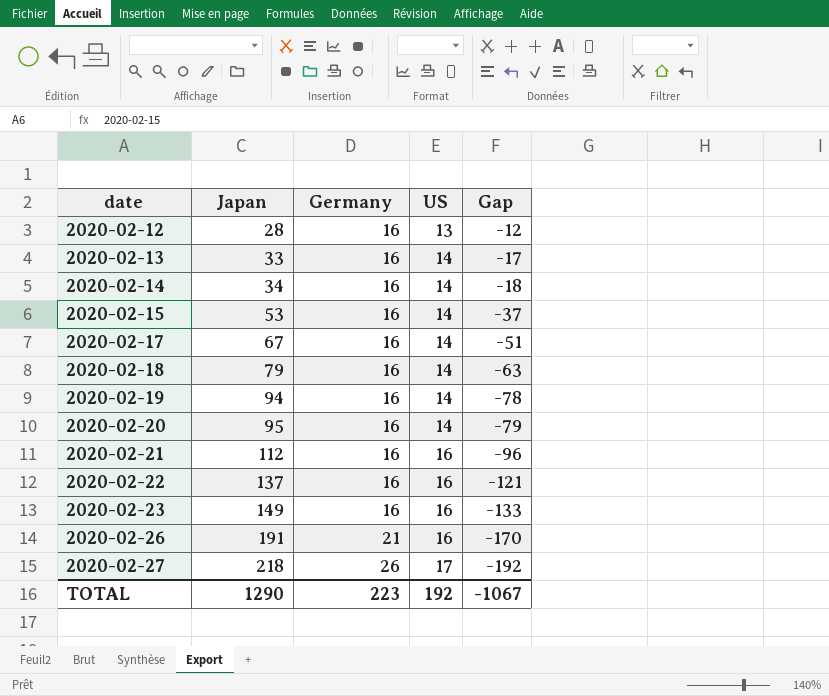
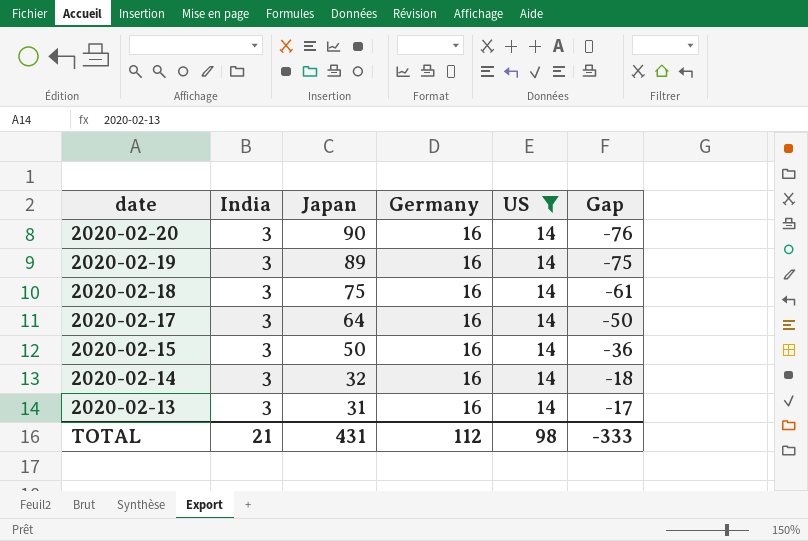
filter: none -> US = 14
row order: date ascending -> date descending
column India | position: none -> 2
column Gap | formula: [Germany] - [Japan] -> [US] - [Japan]
2020-02-20 | Japan: 95 -> 90
2020-02-19 | Japan: 94 -> 89
2020-02-18 | Japan: 79 -> 75
2020-02-17 | Japan: 67 -> 64
2020-02-15 | Japan: 53 -> 50
2020-02-14 | Japan: 34 -> 32
2020-02-13 | Japan: 33 -> 31
TOTAL | Japan: 1290 -> 431
TOTAL | Germany: 223 -> 112
TOTAL | US: 192 -> 98
TOTAL | Gap: -1067 -> -333

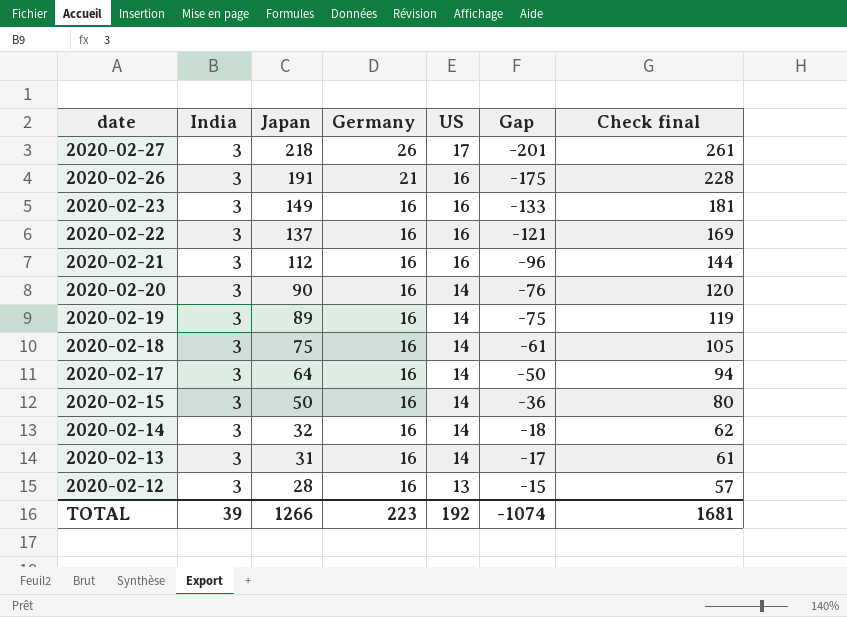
filter: US = 14 -> none
column Check final | formula: none -> [Japan] + [Germany] + [US]
TOTAL | India: 21 -> 39
TOTAL | Japan: 431 -> 1266
TOTAL | Germany: 112 -> 223
TOTAL | US: 98 -> 192
TOTAL | Gap: -333 -> -1074

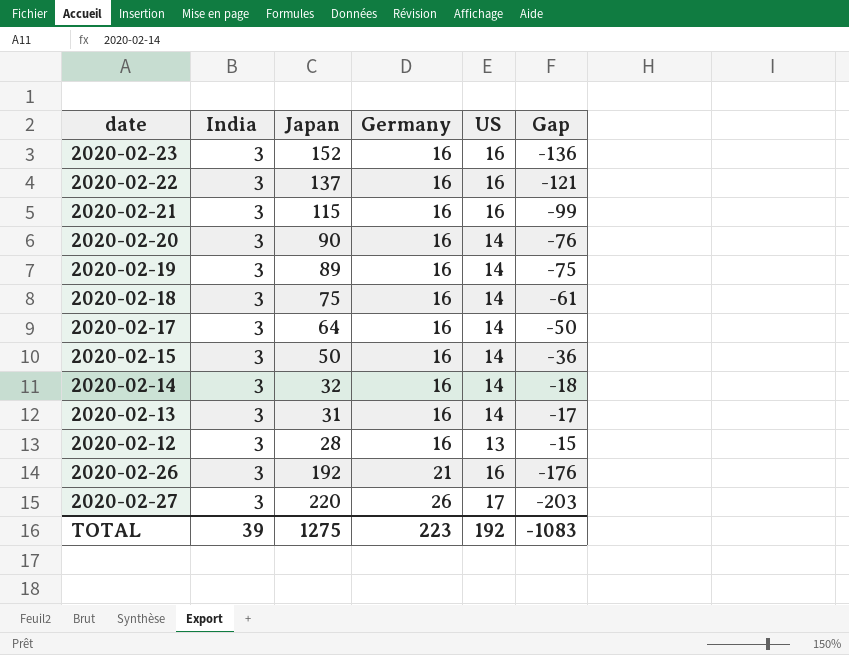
row order: date descending -> Germany ascending
column Check final | formula: [Japan] + [Germany] + [US] -> none
2020-02-23 | Japan: 149 -> 152
2020-02-23 | Gap: -133 -> -136
2020-02-21 | Japan: 112 -> 115
2020-02-21 | Gap: -96 -> -99
2020-02-26 | Japan: 191 -> 192
2020-02-26 | Gap: -175 -> -176
2020-02-27 | Japan: 218 -> 220
2020-02-27 | Gap: -201 -> -203
TOTAL | Japan: 1266 -> 1275
TOTAL | Gap: -1074 -> -1083

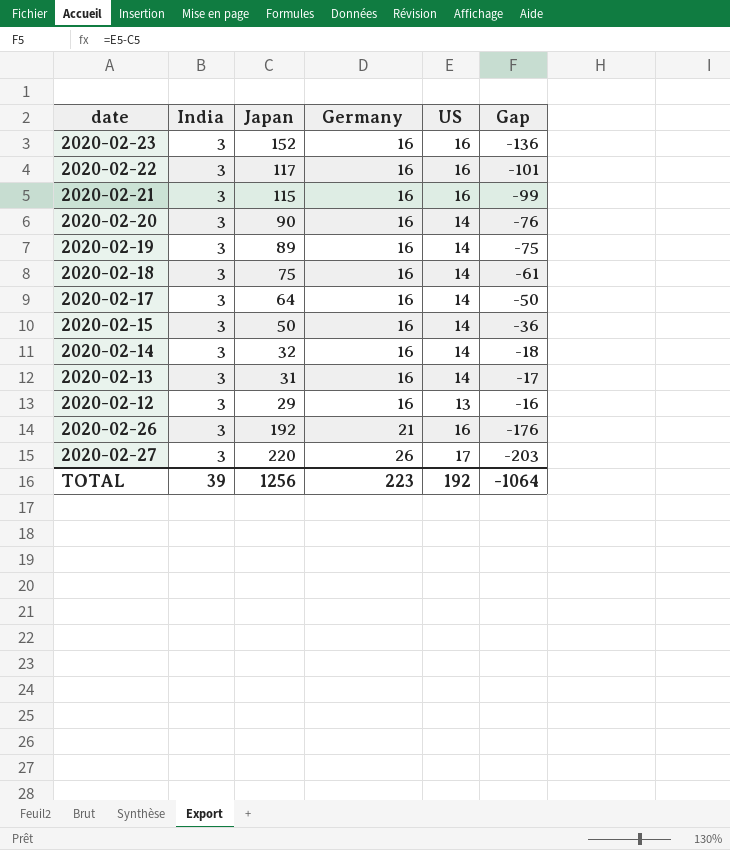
2020-02-22 | Japan: 137 -> 117
2020-02-22 | Gap: -121 -> -101
2020-02-12 | Japan: 28 -> 29
2020-02-12 | Gap: -15 -> -16
TOTAL | Japan: 1275 -> 1256
TOTAL | Gap: -1083 -> -1064

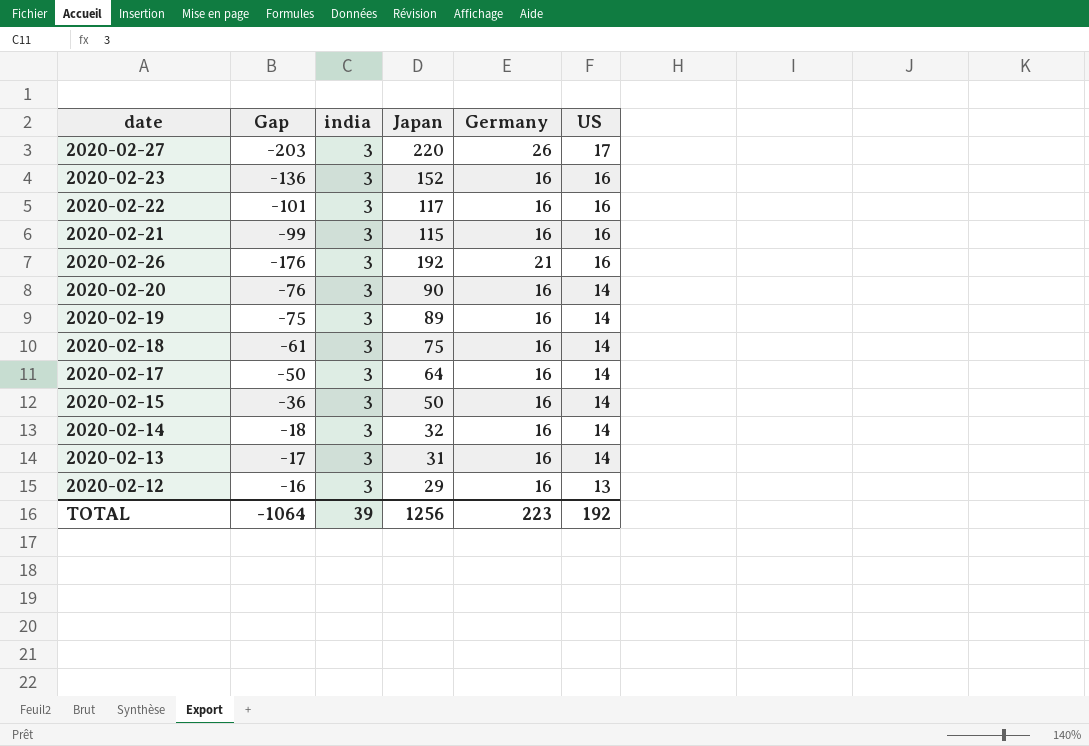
row order: Germany ascending -> US descending
column Gap | position: 6 -> 2
column name: India -> india

